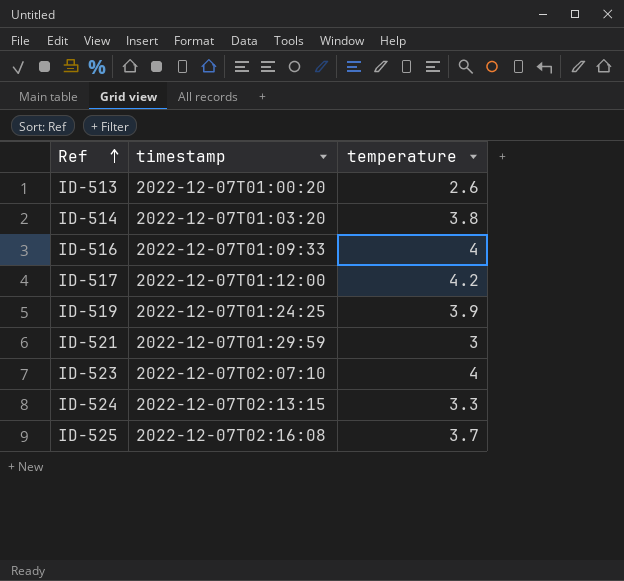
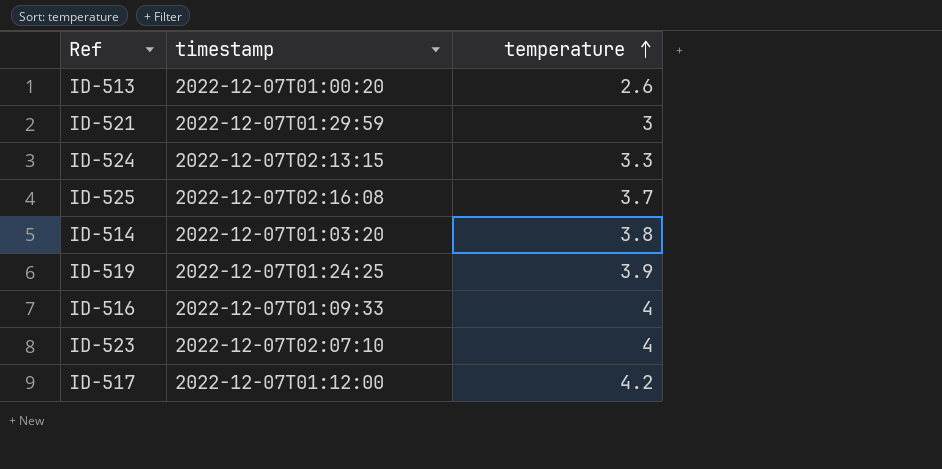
row order: Ref ascending -> temperature ascending

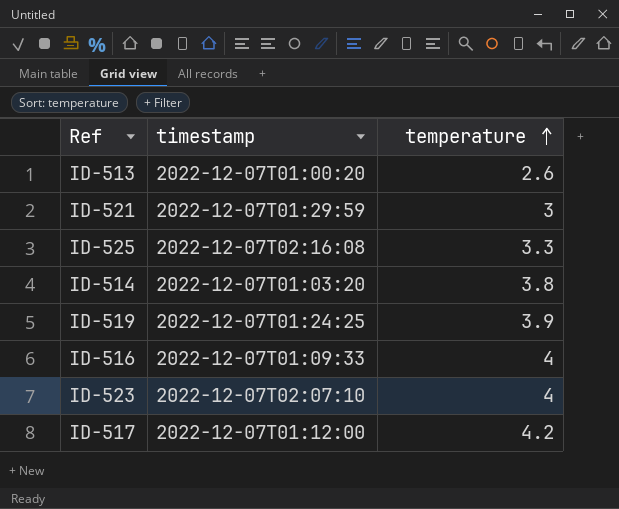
row ID-524: 2022-12-07T02:13:15 | 3.3 -> none
ID-525 | temperature: 3.7 -> 3.3

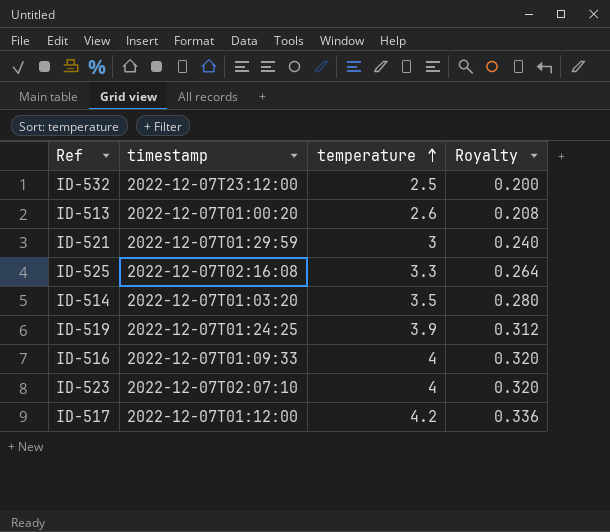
column Royalty | formula: none -> [temperature] * 0.08
row ID-532: none -> 2022-12-07T23:12:00 | 2.5 | 0.200
ID-514 | temperature: 3.8 -> 3.5

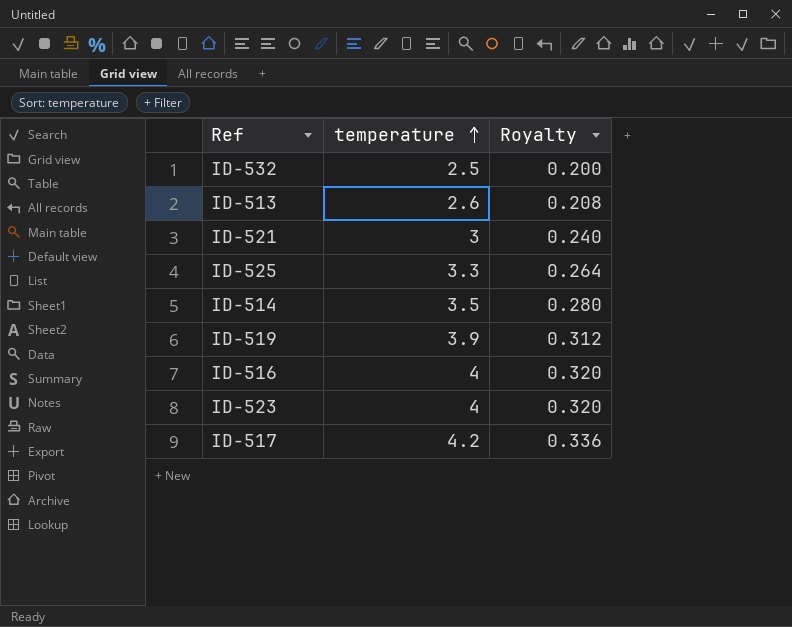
column timestamp | position: 2 -> none

